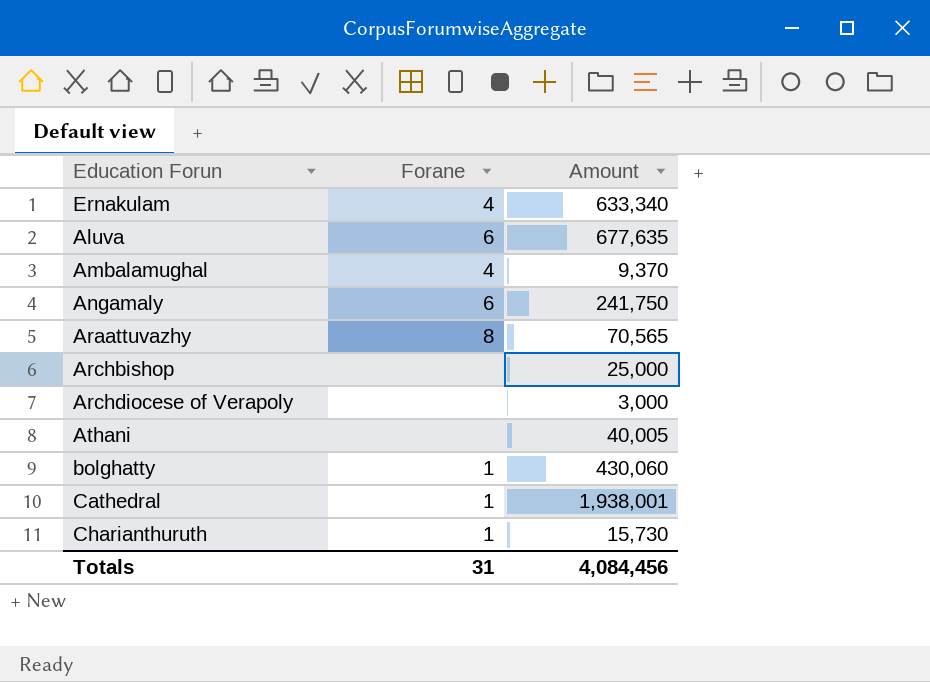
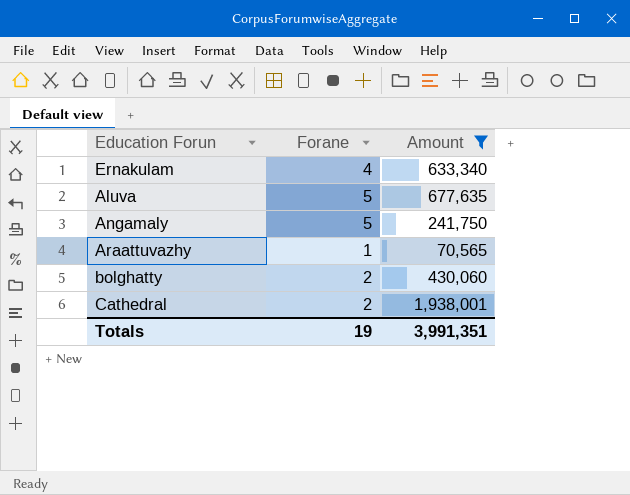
filter: none -> Amount >= 70,565
Aluva | Forane: 6 -> 5
Angamaly | Forane: 6 -> 5
Araattuvazhy | Forane: 8 -> 1
bolghatty | Forane: 1 -> 2
Cathedral | Forane: 1 -> 2
Totals | Forane: 31 -> 19
Totals | Amount: 4,084,456 -> 3,991,351

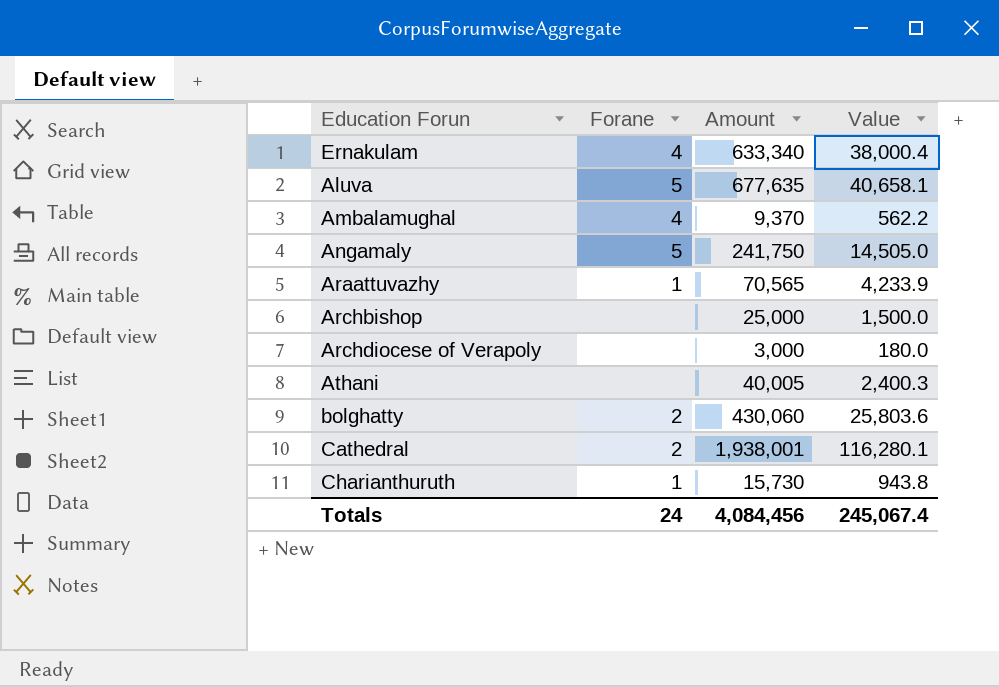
filter: Amount >= 70,565 -> none
column Value | formula: none -> [Amount] * 0.06
Totals | Forane: 19 -> 24
Totals | Amount: 3,991,351 -> 4,084,456

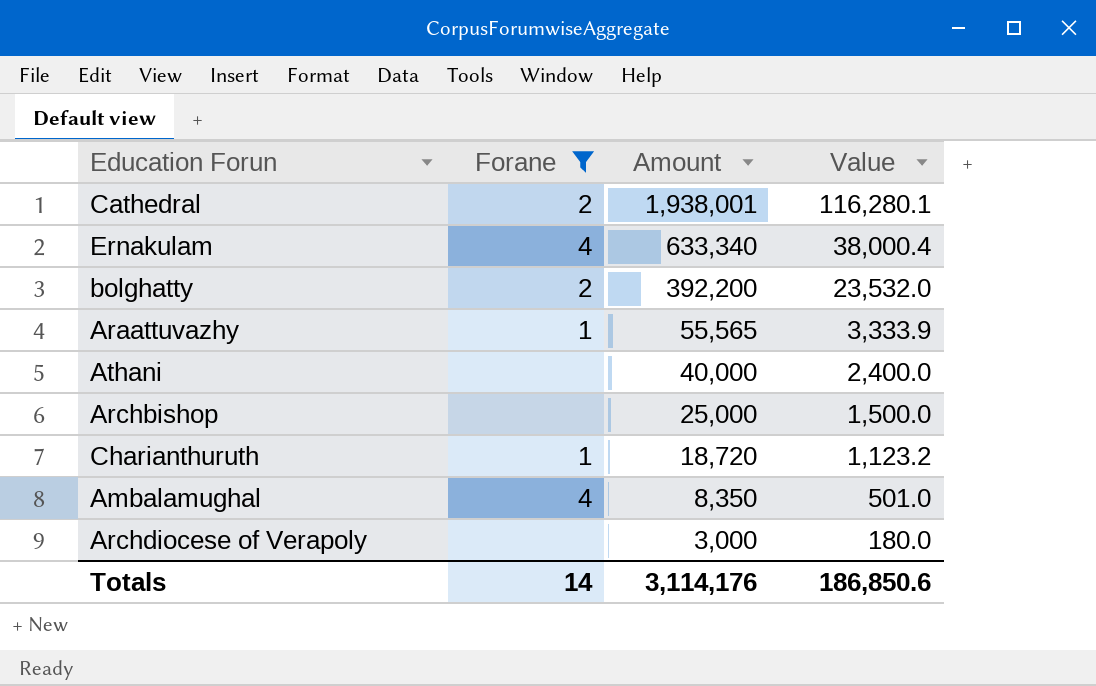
filter: none -> Forane != 5
row order: none -> Amount descending
bolghatty | Amount: 430,060 -> 392,200
bolghatty | Value: 25,803.6 -> 23,532.0
Araattuvazhy | Amount: 70,565 -> 55,565
Araattuvazhy | Value: 4,233.9 -> 3,333.9
Athani | Amount: 40,005 -> 40,000
Athani | Value: 2,400.3 -> 2,400.0
Charianthuruth | Amount: 15,730 -> 18,720
Charianthuruth | Value: 943.8 -> 1,123.2
Ambalamughal | Amount: 9,370 -> 8,350
Ambalamughal | Value: 562.2 -> 501.0
Totals | Forane: 24 -> 14
Totals | Amount: 4,084,456 -> 3,114,176
Totals | Value: 245,067.4 -> 186,850.6

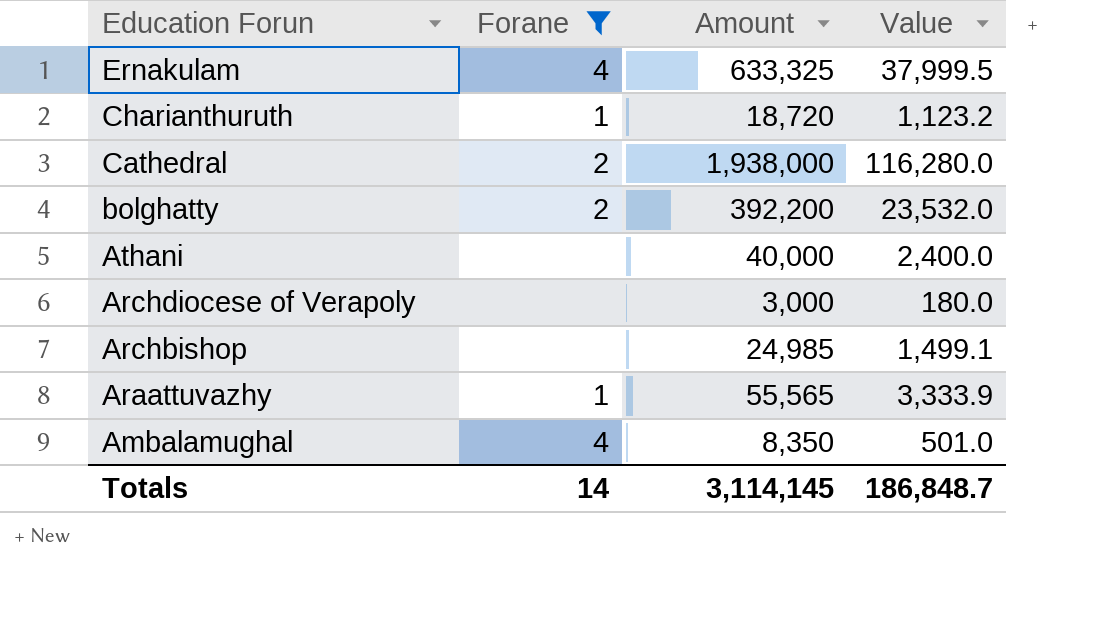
row order: Amount descending -> Education Forun descending
Ernakulam | Amount: 633,340 -> 633,325
Ernakulam | Value: 38,000.4 -> 37,999.5
Cathedral | Amount: 1,938,001 -> 1,938,000
Cathedral | Value: 116,280.1 -> 116,280.0
Archbishop | Amount: 25,000 -> 24,985
Archbishop | Value: 1,500.0 -> 1,499.1
Totals | Amount: 3,114,176 -> 3,114,145
Totals | Value: 186,850.6 -> 186,848.7

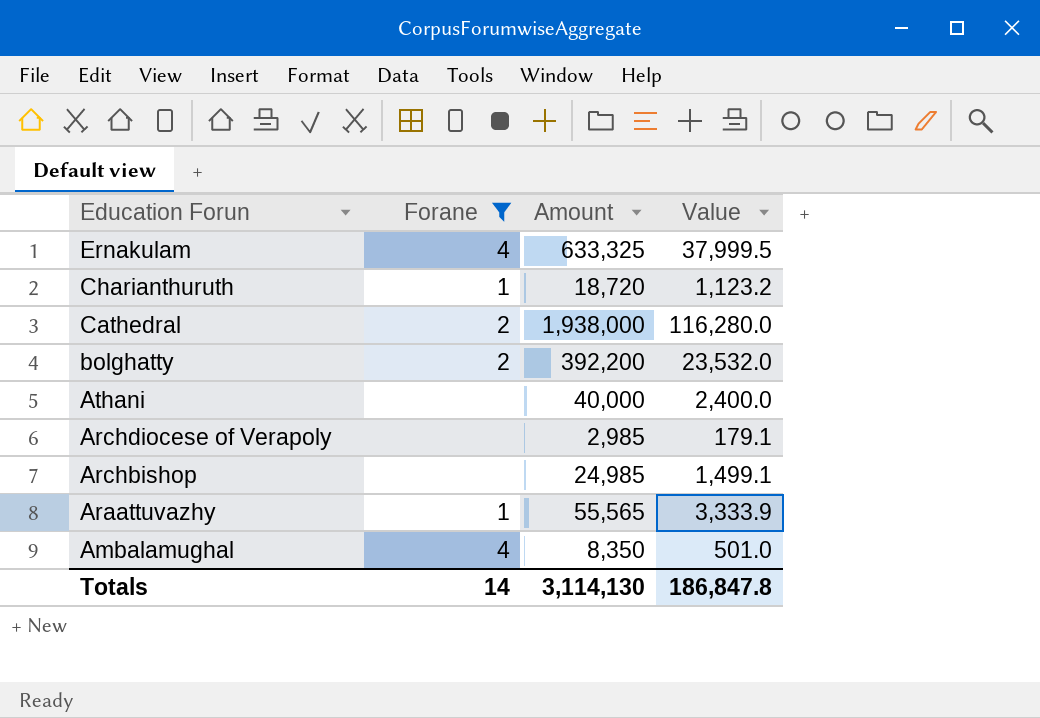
Archdiocese of Verapoly | Amount: 3,000 -> 2,985
Archdiocese of Verapoly | Value: 180.0 -> 179.1
Totals | Amount: 3,114,145 -> 3,114,130
Totals | Value: 186,848.7 -> 186,847.8

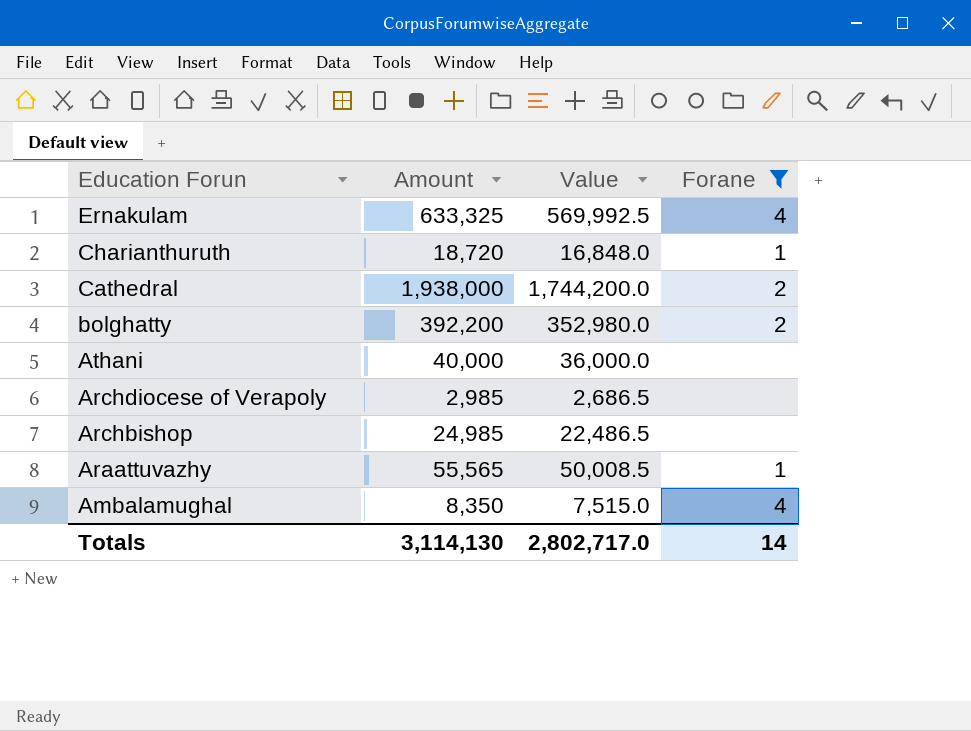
column Value | formula: [Amount] * 0.06 -> [Amount] * 0.9
column Forane | position: 2 -> 4
Totals | Value: 186,847.8 -> 2,802,717.0

